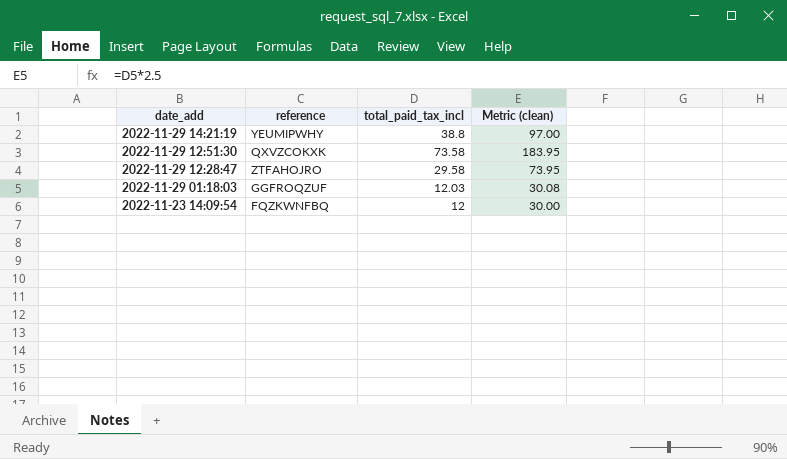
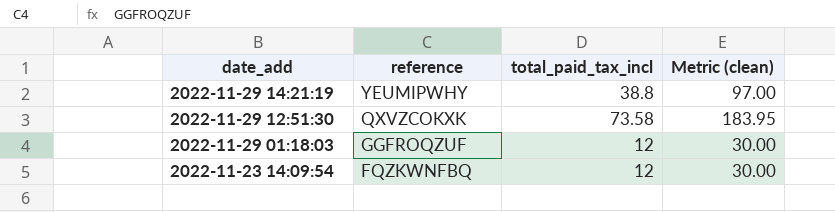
row 2022-11-29 12:28:47: ZTFAHOJRO | 29.58 | 73.95 -> none
2022-11-29 01:18:03 | total_paid_tax_incl: 12.03 -> 12
2022-11-29 01:18:03 | Metric (clean): 30.08 -> 30.00

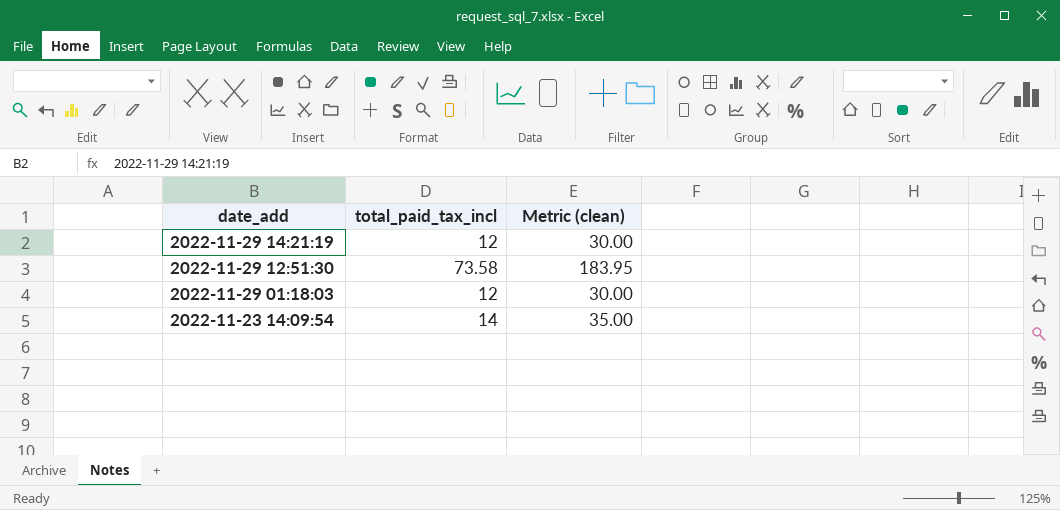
column reference | position: 2 -> none
2022-11-29 14:21:19 | total_paid_tax_incl: 38.8 -> 12
2022-11-29 14:21:19 | Metric (clean): 97.00 -> 30.00
2022-11-23 14:09:54 | total_paid_tax_incl: 12 -> 14
2022-11-23 14:09:54 | Metric (clean): 30.00 -> 35.00

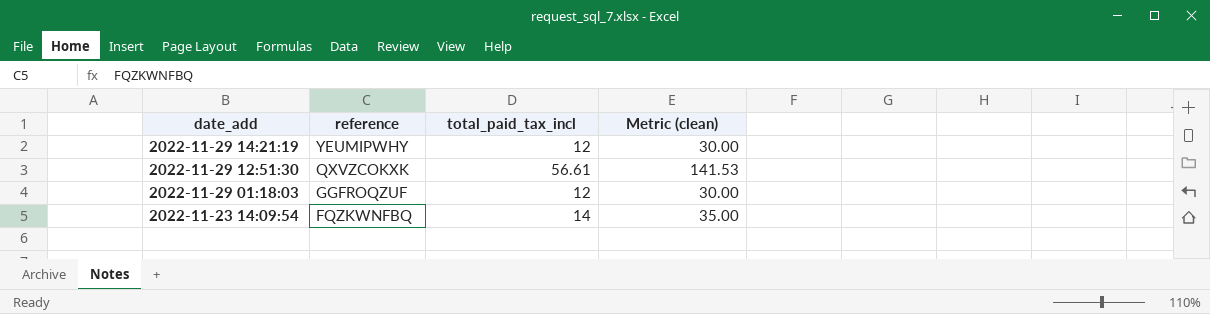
column reference | position: none -> 2
2022-11-29 12:51:30 | total_paid_tax_incl: 73.58 -> 56.61
2022-11-29 12:51:30 | Metric (clean): 183.95 -> 141.53

